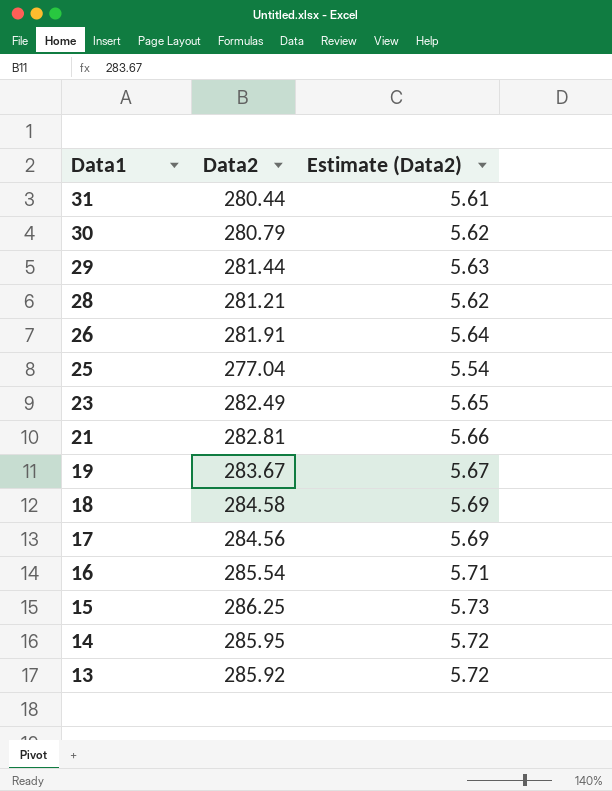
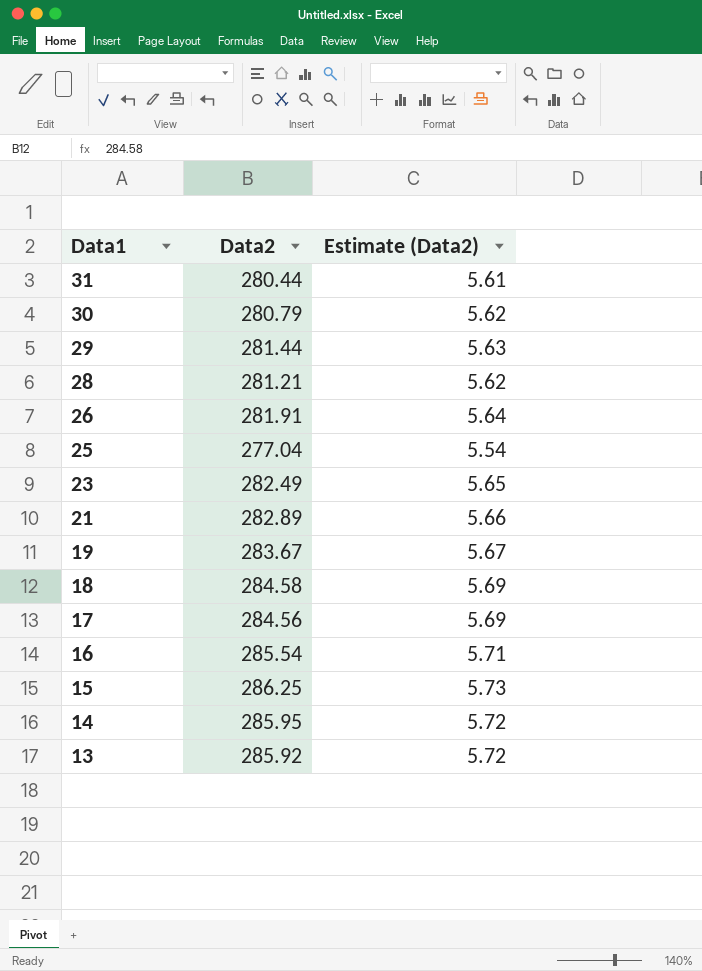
21 | Data2: 282.81 -> 282.89

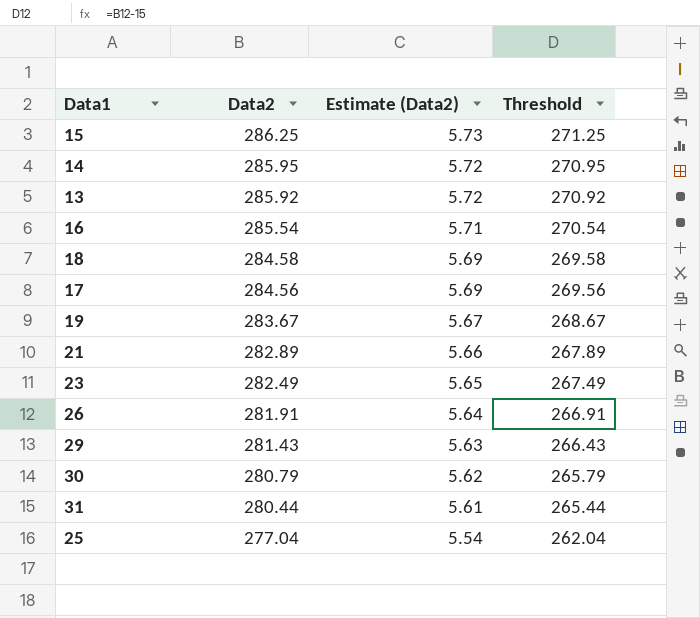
row order: Data1 descending -> Data2 descending
column Threshold | formula: none -> [Data2] - 15
row 28: 281.21 | 5.62 -> none
29 | Data2: 281.44 -> 281.43

